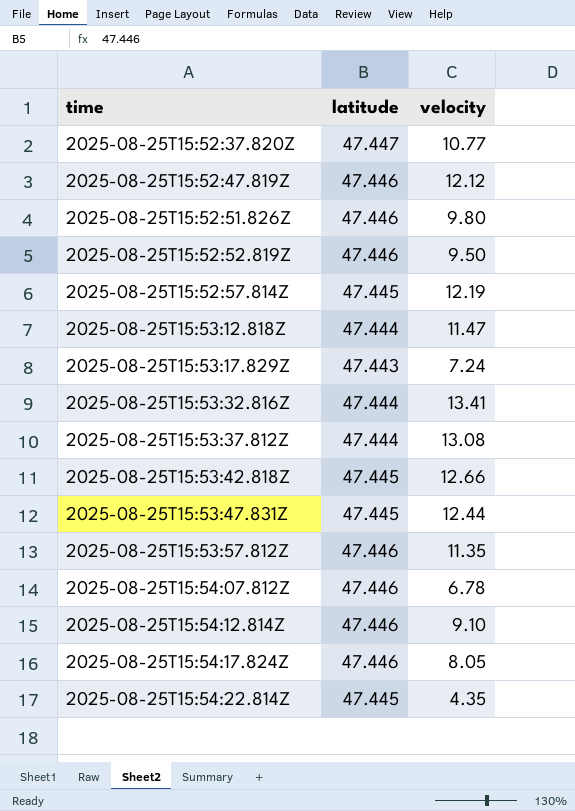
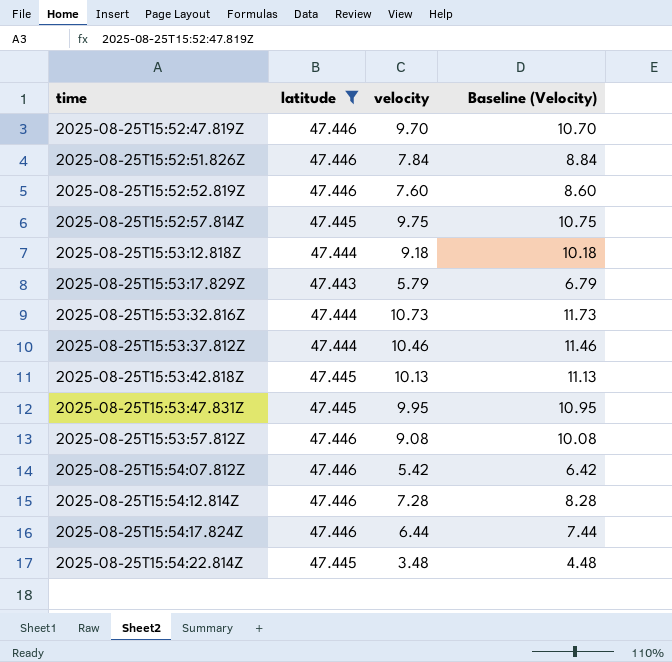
filter: none -> latitude != 47.447
column Baseline (Velocity) | formula: none -> [velocity] + 1
2025-08-25T15:52:47.819Z | velocity: 12.12 -> 9.70
2025-08-25T15:52:51.826Z | velocity: 9.80 -> 7.84
2025-08-25T15:52:52.819Z | velocity: 9.50 -> 7.60
2025-08-25T15:52:57.814Z | velocity: 12.19 -> 9.75
2025-08-25T15:53:12.818Z | velocity: 11.47 -> 9.18
2025-08-25T15:53:17.829Z | velocity: 7.24 -> 5.79
2025-08-25T15:53:32.816Z | velocity: 13.41 -> 10.73
2025-08-25T15:53:37.812Z | velocity: 13.08 -> 10.46
2025-08-25T15:53:42.818Z | velocity: 12.66 -> 10.13
2025-08-25T15:53:47.831Z | velocity: 12.44 -> 9.95
2025-08-25T15:53:57.812Z | velocity: 11.35 -> 9.08
2025-08-25T15:54:07.812Z | velocity: 6.78 -> 5.42
2025-08-25T15:54:12.814Z | velocity: 9.10 -> 7.28
2025-08-25T15:54:17.824Z | velocity: 8.05 -> 6.44
2025-08-25T15:54:22.814Z | velocity: 4.35 -> 3.48

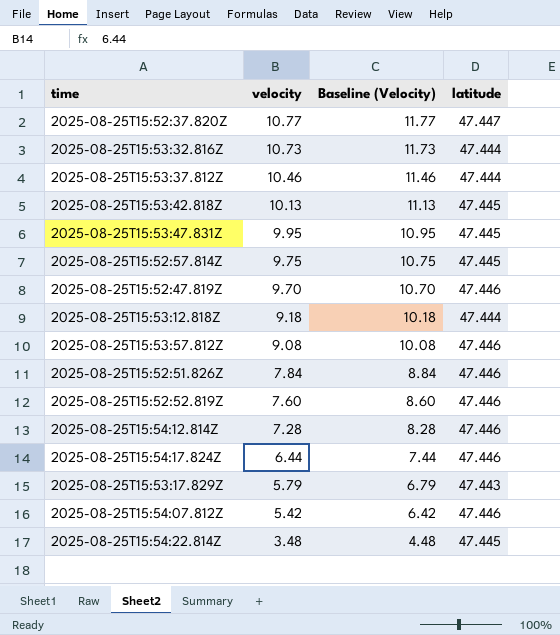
filter: latitude != 47.447 -> none
row order: time ascending -> velocity descending
column latitude | position: 2 -> 4

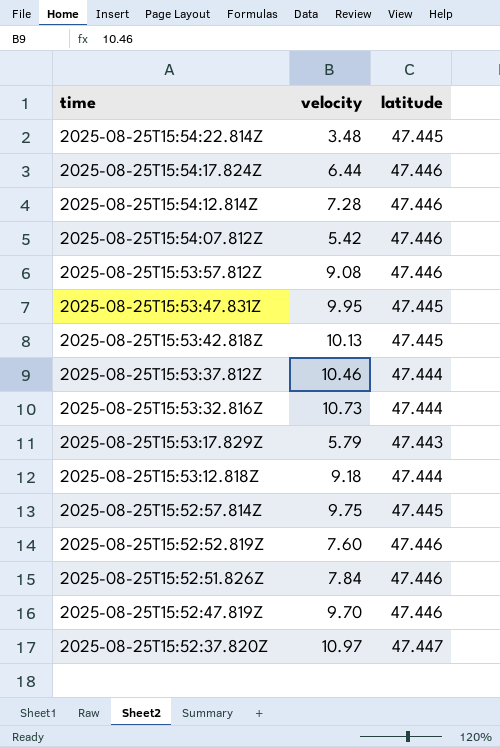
row order: velocity descending -> time descending
column Baseline (Velocity) | formula: [velocity] + 1 -> none
2025-08-25T15:52:37.820Z | velocity: 10.77 -> 10.97

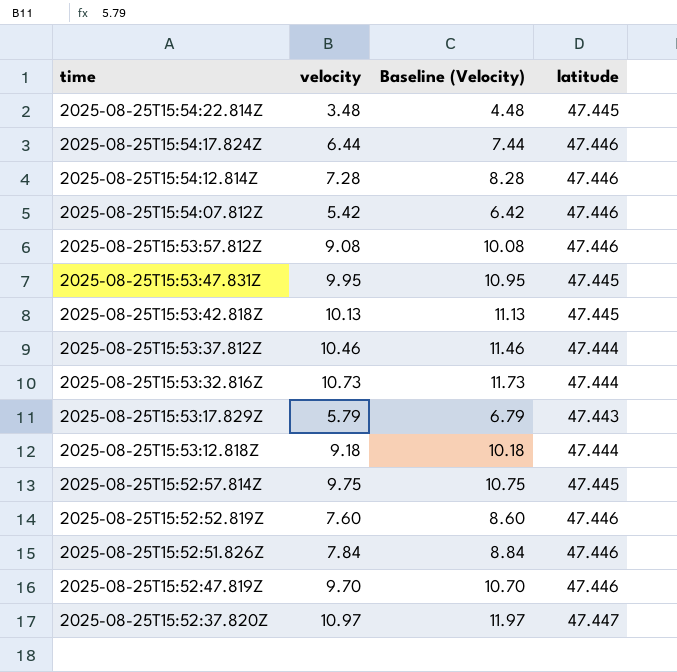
column Baseline (Velocity) | formula: none -> [velocity] + 1

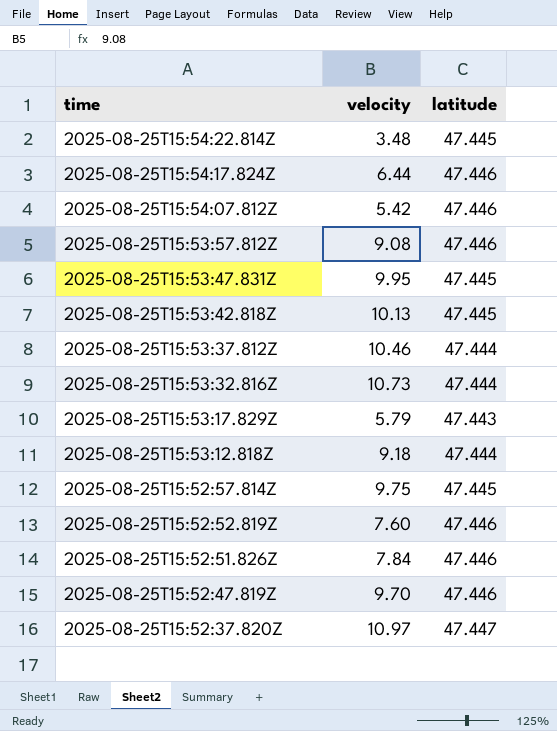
column Baseline (Velocity) | formula: [velocity] + 1 -> none
row 2025-08-25T15:54:12.814Z: 7.28 | 8.28 | 47.446 -> none

